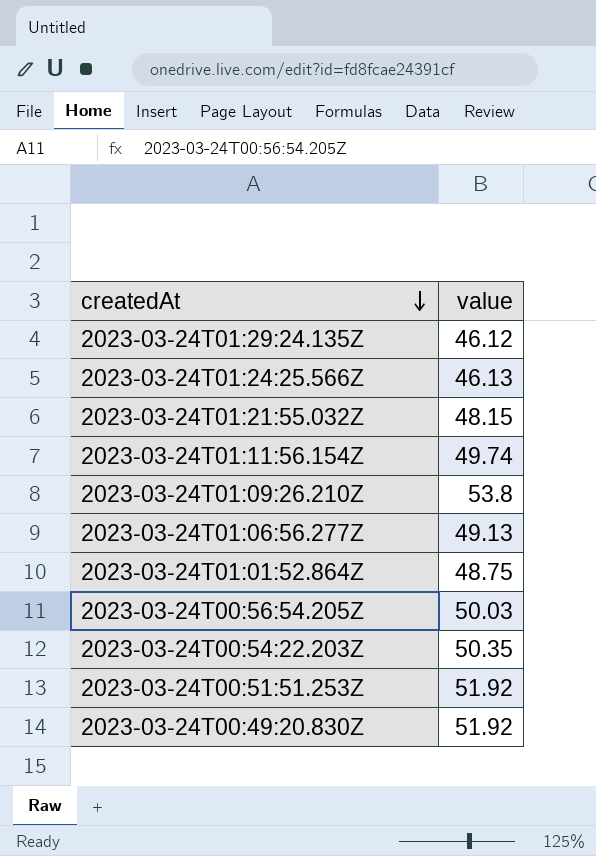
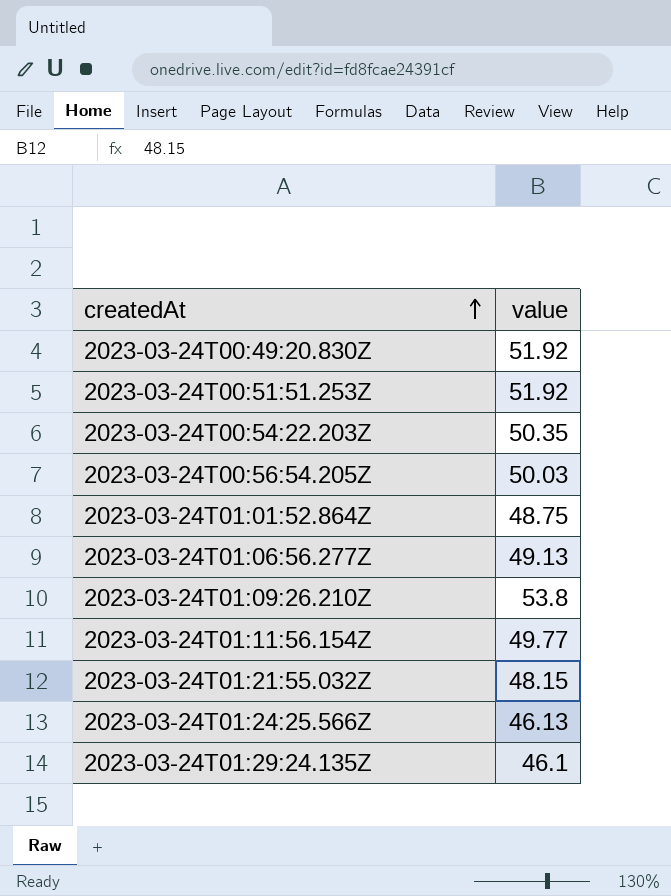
row order: createdAt descending -> createdAt ascending
2023-03-24T01:11:56.154Z | value: 49.74 -> 49.77
2023-03-24T01:29:24.135Z | value: 46.12 -> 46.1

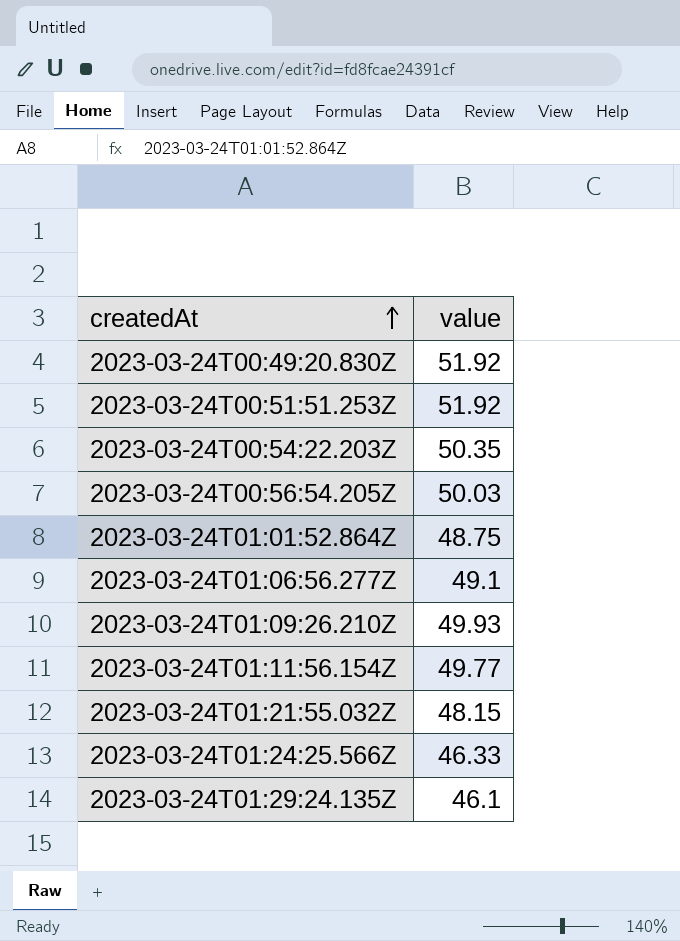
2023-03-24T01:06:56.277Z | value: 49.13 -> 49.1
2023-03-24T01:09:26.210Z | value: 53.8 -> 49.93
2023-03-24T01:24:25.566Z | value: 46.13 -> 46.33

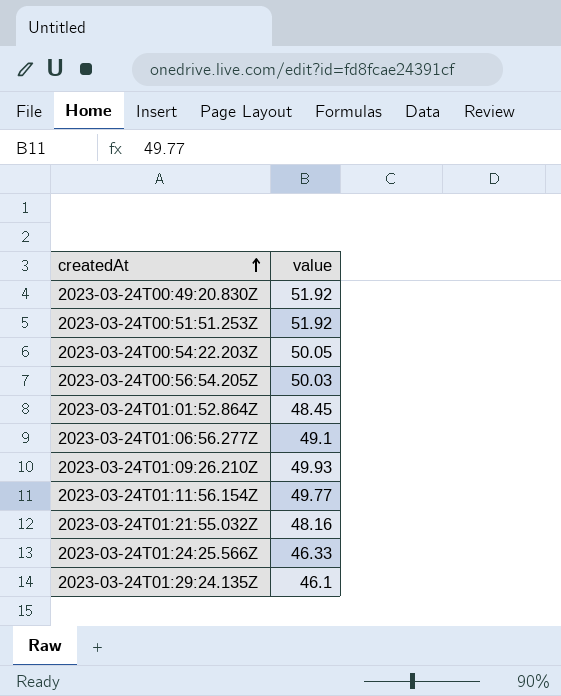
2023-03-24T00:54:22.203Z | value: 50.35 -> 50.05
2023-03-24T01:01:52.864Z | value: 48.75 -> 48.45
2023-03-24T01:21:55.032Z | value: 48.15 -> 48.16

